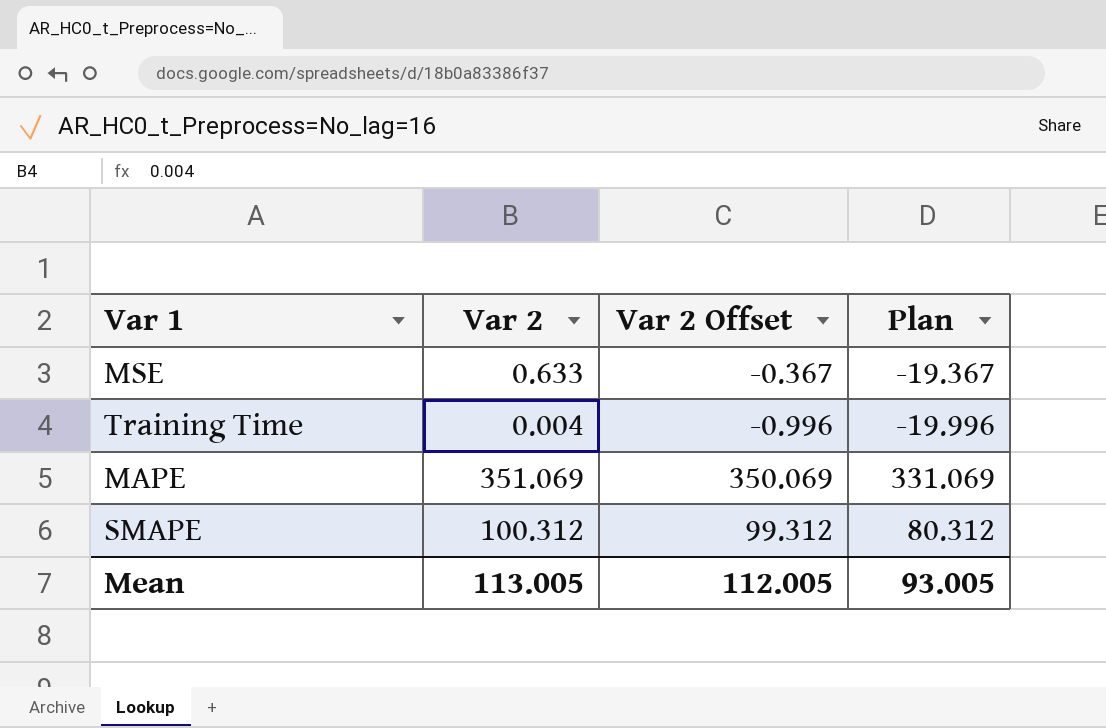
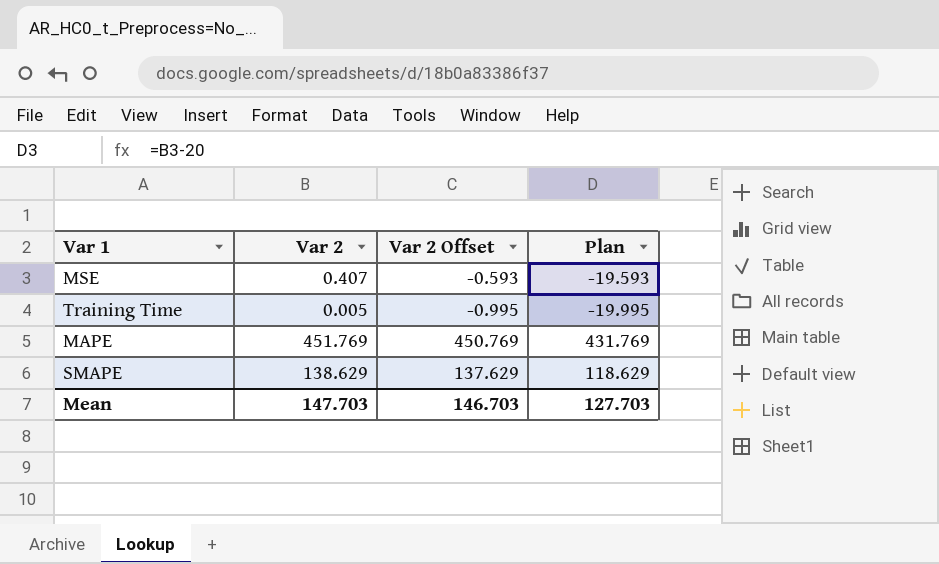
MSE | Var 2: 0.633 -> 0.407
MSE | Var 2 Offset: -0.367 -> -0.593
MSE | Plan: -19.367 -> -19.593
Training Time | Var 2: 0.004 -> 0.005
Training Time | Var 2 Offset: -0.996 -> -0.995
Training Time | Plan: -19.996 -> -19.995
MAPE | Var 2: 351.069 -> 451.769
MAPE | Var 2 Offset: 350.069 -> 450.769
MAPE | Plan: 331.069 -> 431.769
SMAPE | Var 2: 100.312 -> 138.629
SMAPE | Var 2 Offset: 99.312 -> 137.629
SMAPE | Plan: 80.312 -> 118.629
Mean | Var 2: 113.005 -> 147.703
Mean | Var 2 Offset: 112.005 -> 146.703
Mean | Plan: 93.005 -> 127.703

